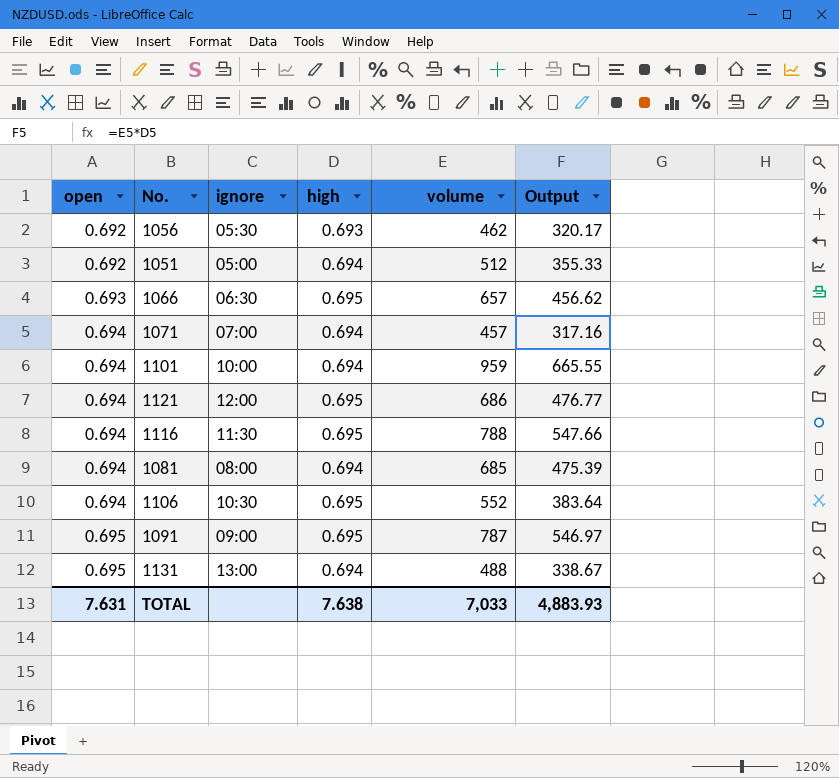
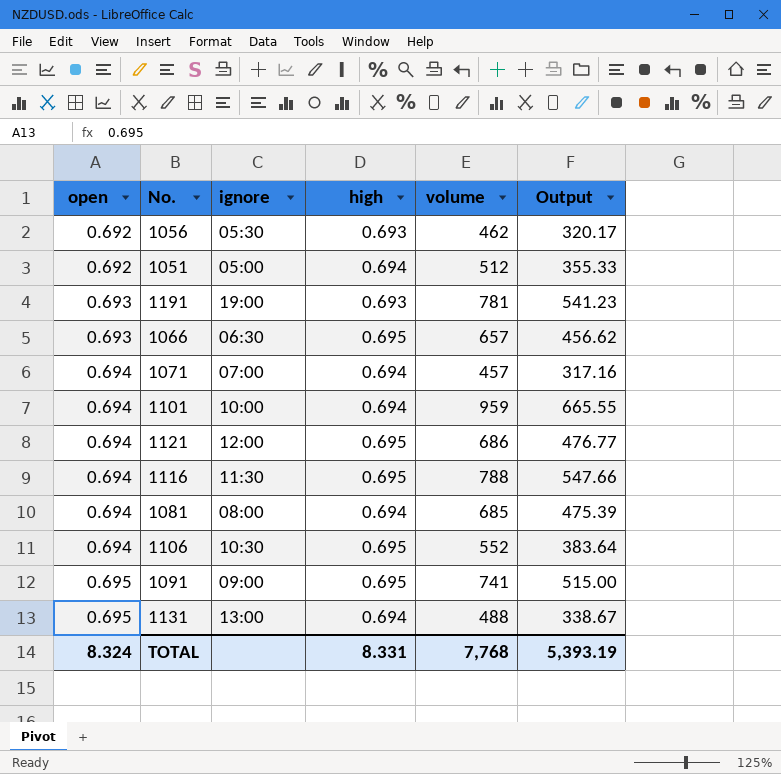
row 1191: none -> 0.693 | 19:00 | 0.693 | 781 | 541.23
1091 | volume: 787 -> 741
1091 | Output: 546.97 -> 515.00
TOTAL | open: 7.631 -> 8.324
TOTAL | high: 7.638 -> 8.331
TOTAL | volume: 7,033 -> 7,768
TOTAL | Output: 4,883.93 -> 5,393.19

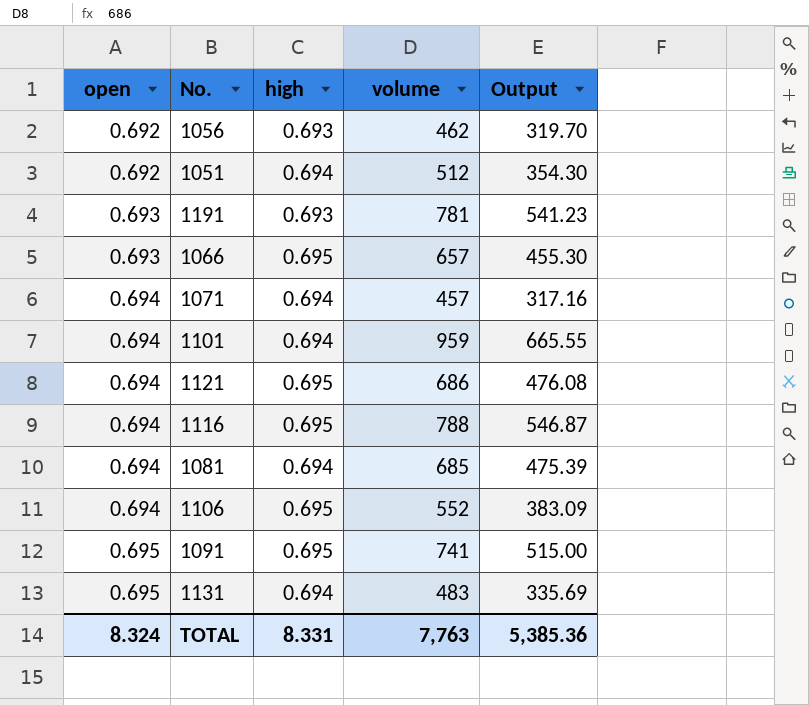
column ignore | position: 3 -> none
column Output | formula: [high] * [volume] -> [open] * [volume]
1131 | volume: 488 -> 483
TOTAL | volume: 7,768 -> 7,763
TOTAL | Output: 5,393.19 -> 5,385.36

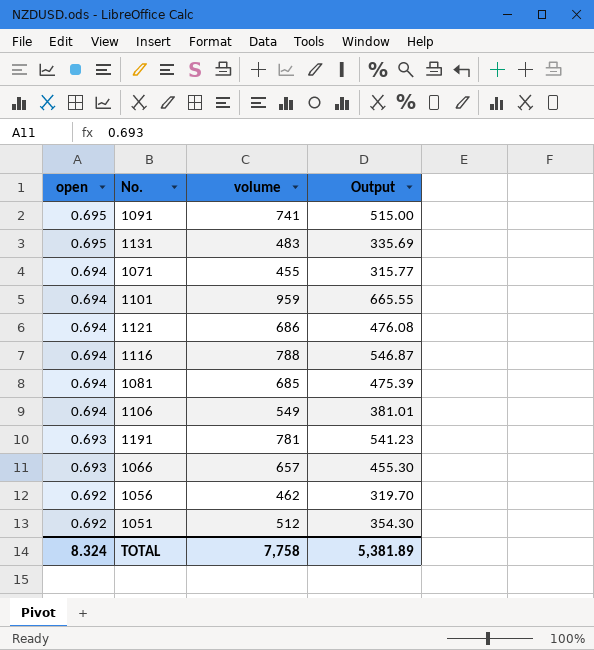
row order: open ascending -> open descending
column high | position: 3 -> none
1071 | volume: 457 -> 455
1071 | Output: 317.16 -> 315.77
1106 | volume: 552 -> 549
1106 | Output: 383.09 -> 381.01
TOTAL | volume: 7,763 -> 7,758
TOTAL | Output: 5,385.36 -> 5,381.89

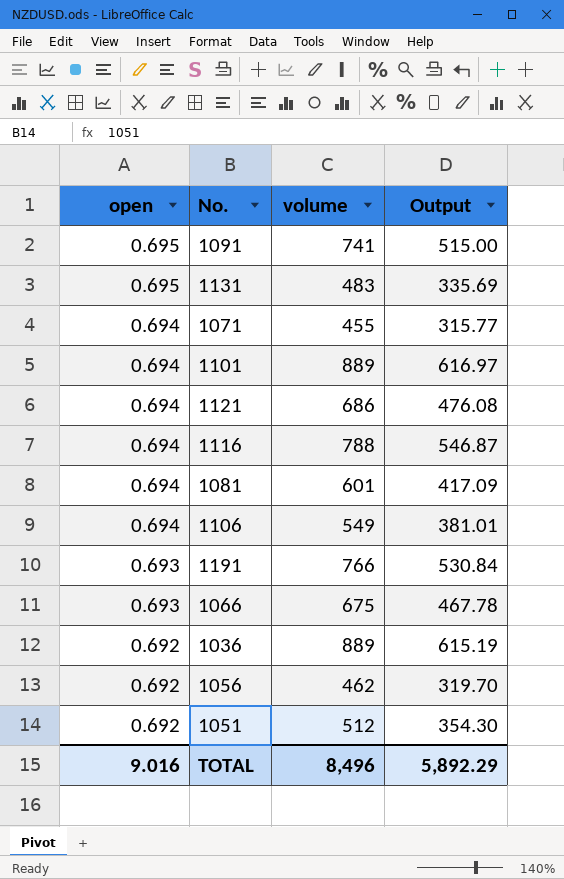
1101 | volume: 959 -> 889
1101 | Output: 665.55 -> 616.97
1081 | volume: 685 -> 601
1081 | Output: 475.39 -> 417.09
1191 | volume: 781 -> 766
1191 | Output: 541.23 -> 530.84
1066 | volume: 657 -> 675
1066 | Output: 455.30 -> 467.78
row 1036: none -> 0.692 | 889 | 615.19
TOTAL | open: 8.324 -> 9.016
TOTAL | volume: 7,758 -> 8,496
TOTAL | Output: 5,381.89 -> 5,892.29

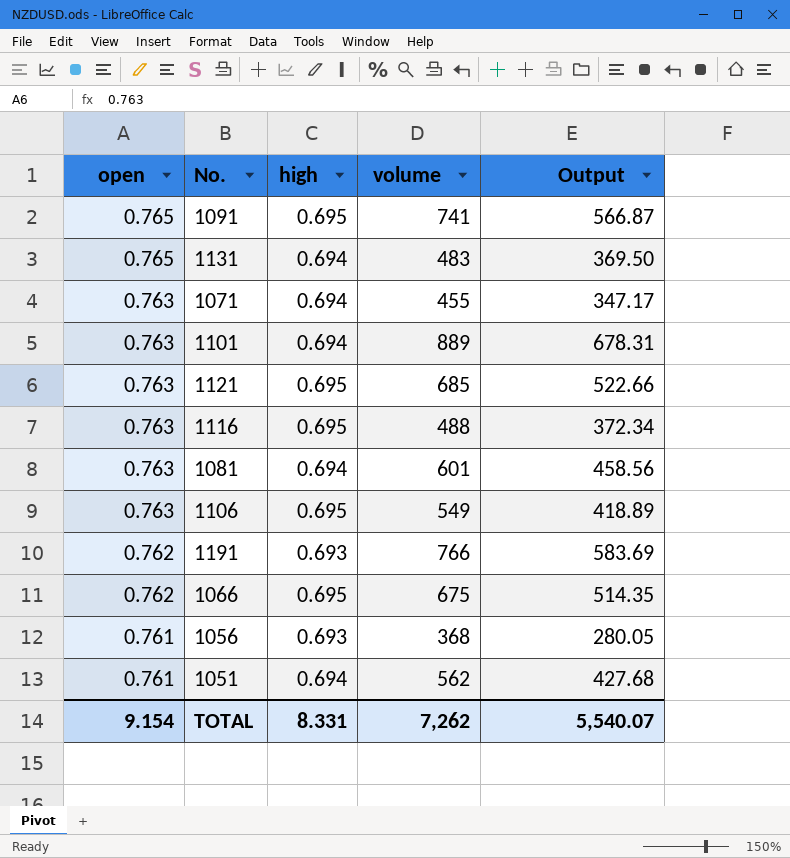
column high | position: none -> 3
row 1036: 0.692 | 889 | 615.19 -> none
1091 | open: 0.695 -> 0.765
1091 | Output: 515.00 -> 566.87
1131 | open: 0.695 -> 0.765
1131 | Output: 335.69 -> 369.50
1071 | open: 0.694 -> 0.763
1071 | Output: 315.77 -> 347.17
1101 | open: 0.694 -> 0.763
1101 | Output: 616.97 -> 678.31
1121 | open: 0.694 -> 0.763
1121 | volume: 686 -> 685
1121 | Output: 476.08 -> 522.66
1116 | open: 0.694 -> 0.763
1116 | volume: 788 -> 488
1116 | Output: 546.87 -> 372.34
1081 | open: 0.694 -> 0.763
1081 | Output: 417.09 -> 458.56
1106 | open: 0.694 -> 0.763
1106 | Output: 381.01 -> 418.89
1191 | open: 0.693 -> 0.762
1191 | Output: 530.84 -> 583.69
1066 | open: 0.693 -> 0.762
1066 | Output: 467.78 -> 514.35
1056 | open: 0.692 -> 0.761
1056 | volume: 462 -> 368
1056 | Output: 319.70 -> 280.05
1051 | open: 0.692 -> 0.761
1051 | volume: 512 -> 562
1051 | Output: 354.30 -> 427.68
TOTAL | open: 9.016 -> 9.154
TOTAL | volume: 8,496 -> 7,262
TOTAL | Output: 5,892.29 -> 5,540.07

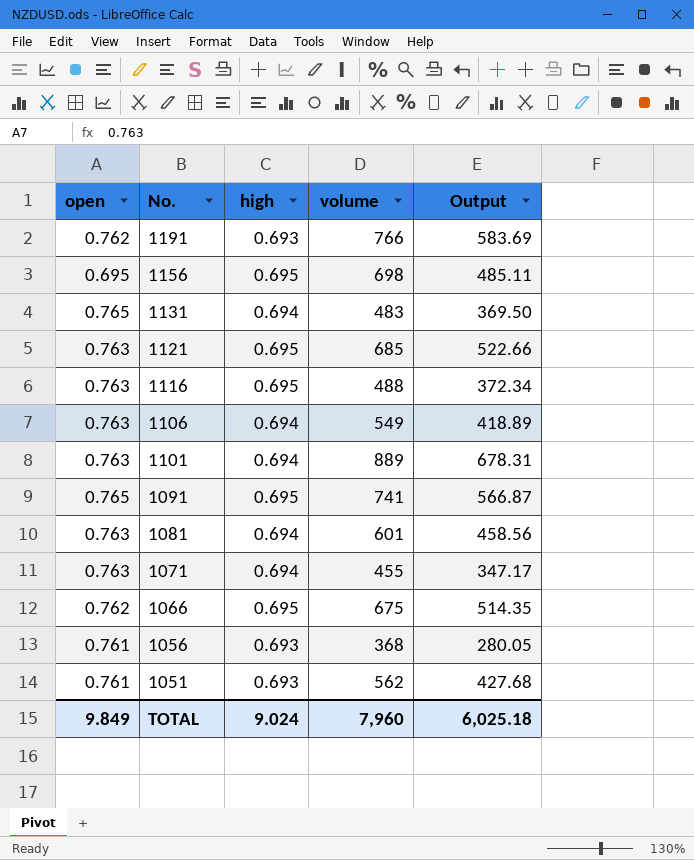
row order: open descending -> No. descending
row 1156: none -> 0.695 | 0.695 | 698 | 485.11
1106 | high: 0.695 -> 0.694
1051 | high: 0.694 -> 0.693
TOTAL | open: 9.154 -> 9.849
TOTAL | high: 8.331 -> 9.024
TOTAL | volume: 7,262 -> 7,960
TOTAL | Output: 5,540.07 -> 6,025.18

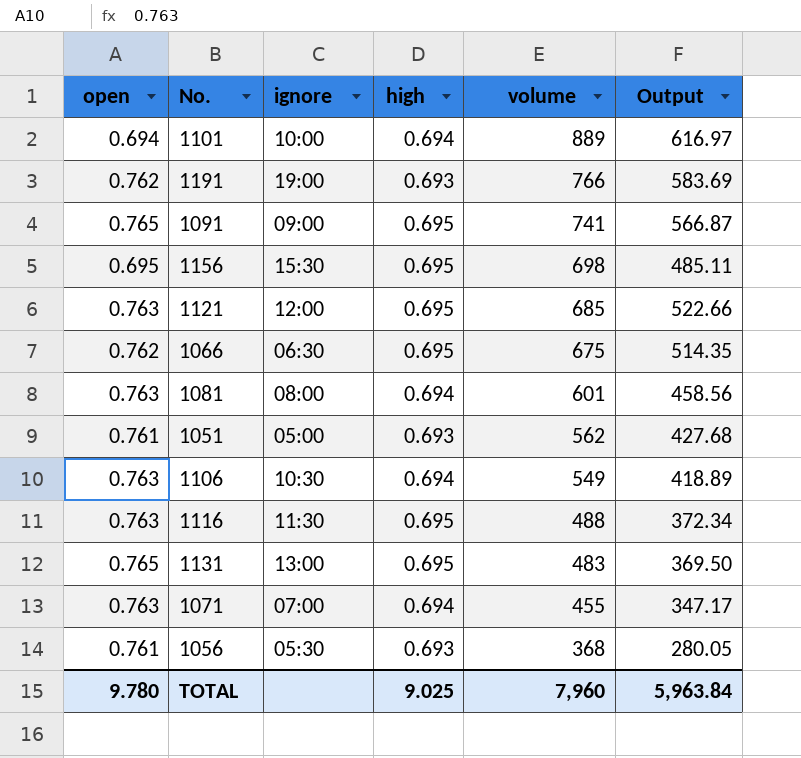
row order: No. descending -> volume descending
column ignore | position: none -> 3
1101 | open: 0.763 -> 0.694
1101 | Output: 678.31 -> 616.97
1131 | high: 0.694 -> 0.695
TOTAL | open: 9.849 -> 9.780
TOTAL | high: 9.024 -> 9.025
TOTAL | Output: 6,025.18 -> 5,963.84

